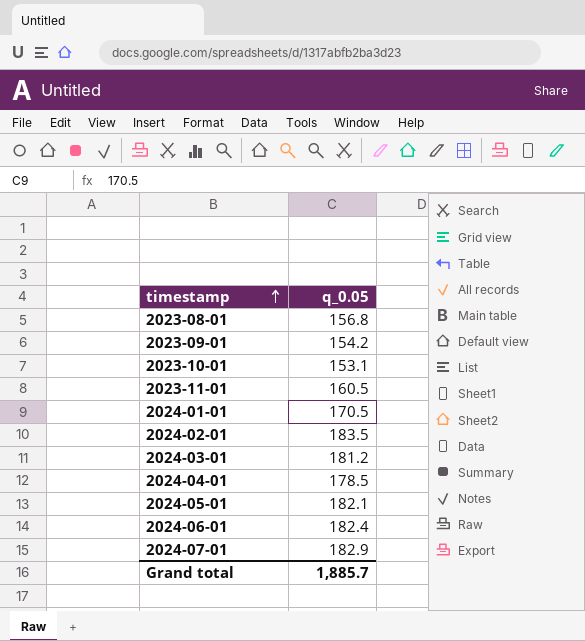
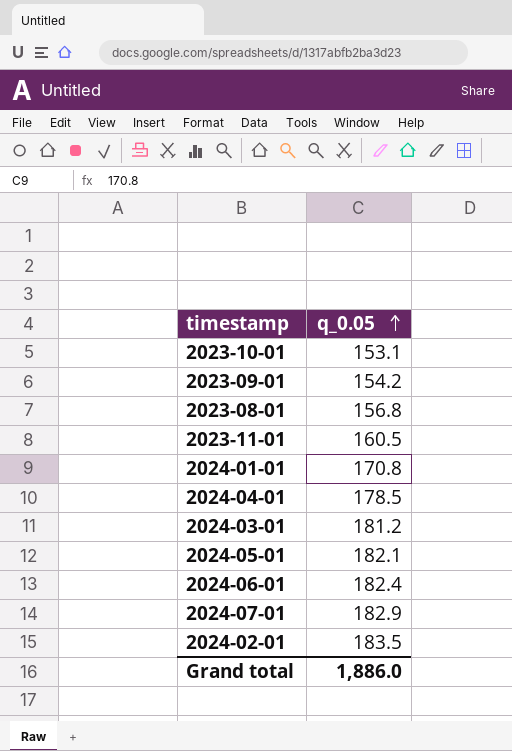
row order: timestamp ascending -> q_0.05 ascending
2024-01-01 | q_0.05: 170.5 -> 170.8
Grand total | q_0.05: 1,885.7 -> 1,886.0

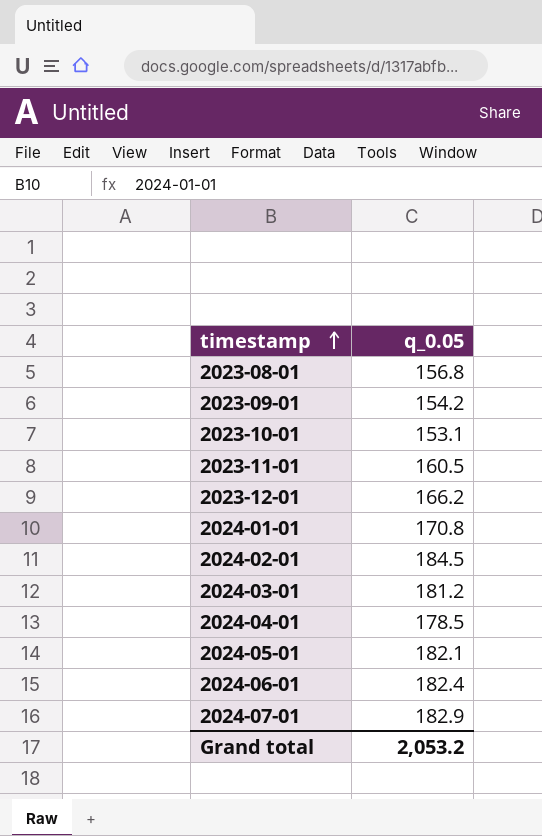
row order: q_0.05 ascending -> timestamp ascending
row 2023-12-01: none -> 166.2
2024-02-01 | q_0.05: 183.5 -> 184.5
Grand total | q_0.05: 1,886.0 -> 2,053.2

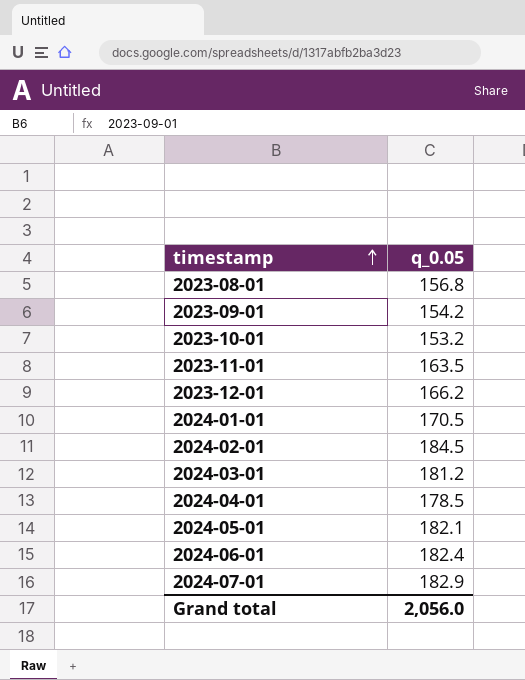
2023-10-01 | q_0.05: 153.1 -> 153.2
2023-11-01 | q_0.05: 160.5 -> 163.5
2024-01-01 | q_0.05: 170.8 -> 170.5
Grand total | q_0.05: 2,053.2 -> 2,056.0

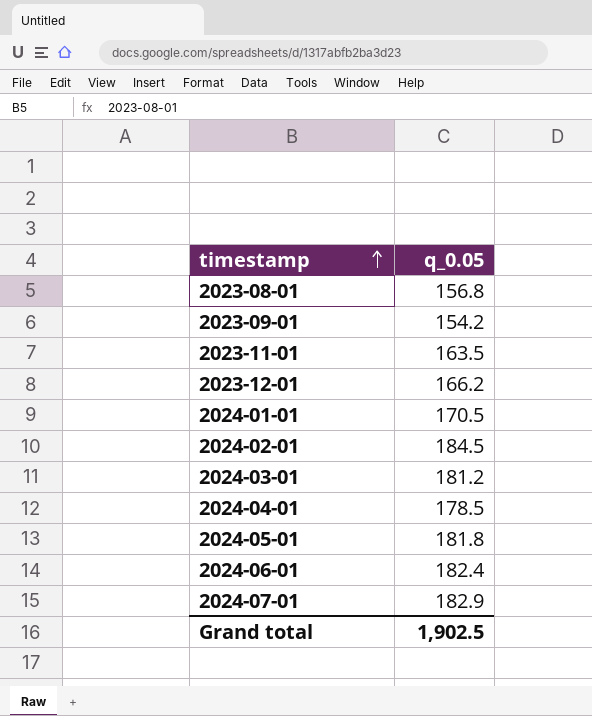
row 2023-10-01: 153.2 -> none
2024-05-01 | q_0.05: 182.1 -> 181.8
Grand total | q_0.05: 2,056.0 -> 1,902.5

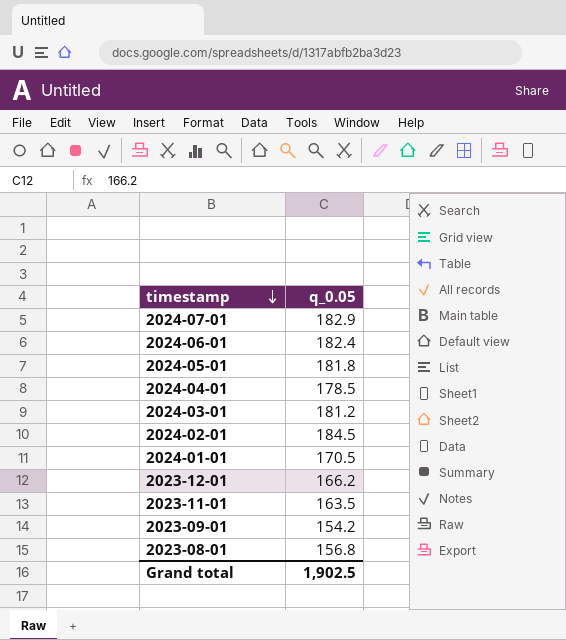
row order: timestamp ascending -> timestamp descending

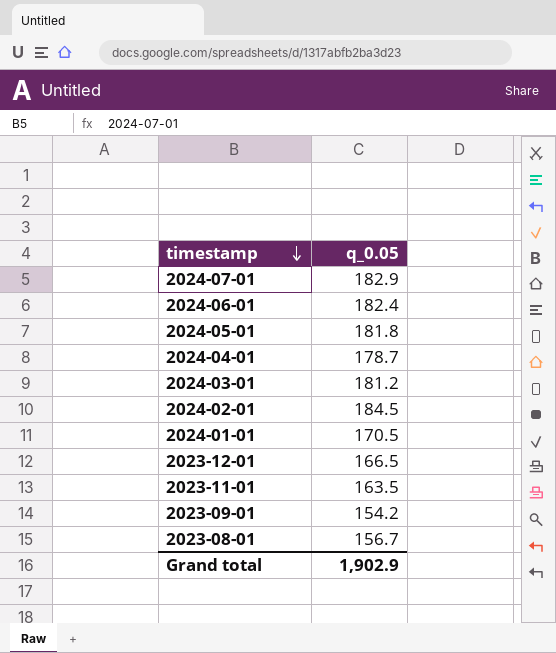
2024-04-01 | q_0.05: 178.5 -> 178.7
2023-12-01 | q_0.05: 166.2 -> 166.5
2023-08-01 | q_0.05: 156.8 -> 156.7
Grand total | q_0.05: 1,902.5 -> 1,902.9

